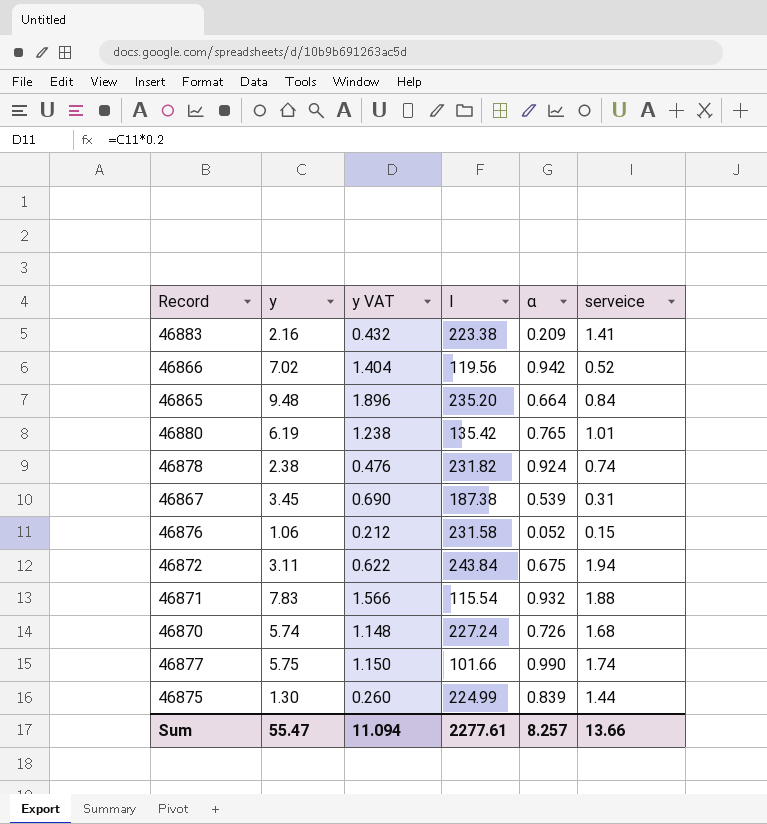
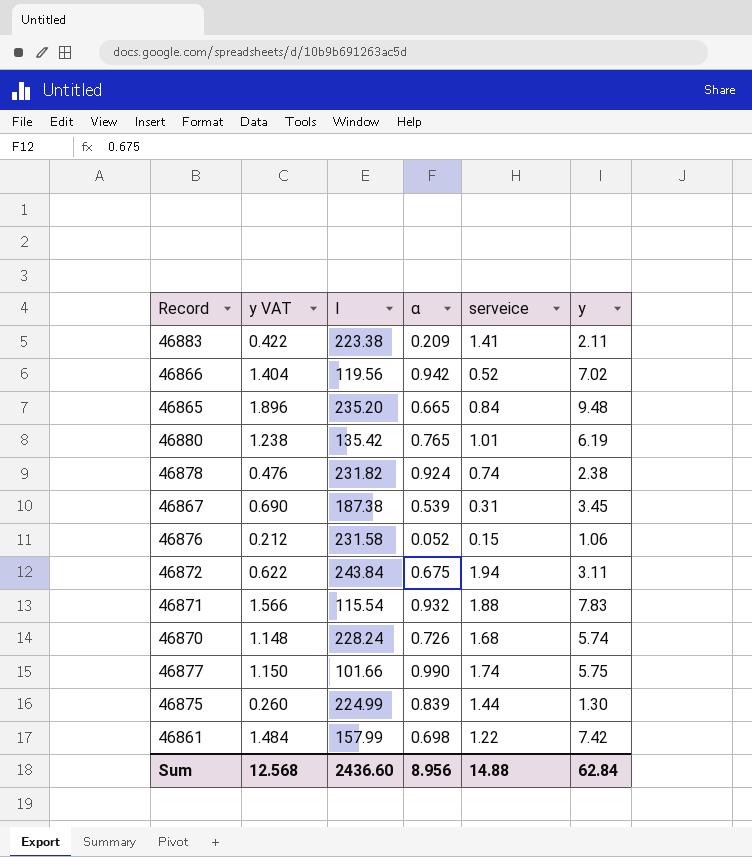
column y | position: 2 -> 6
46883 | y VAT: 0.432 -> 0.422
46883 | y: 2.16 -> 2.11
46865 | α: 0.664 -> 0.665
46870 | l: 227.24 -> 228.24
row 46861: none -> 1.484 | 157.99 | 0.698 | 1.22 | 7.42
Sum | y VAT: 11.094 -> 12.568
Sum | l: 2277.61 -> 2436.60
Sum | α: 8.257 -> 8.956
Sum | serveice: 13.66 -> 14.88
Sum | y: 55.47 -> 62.84

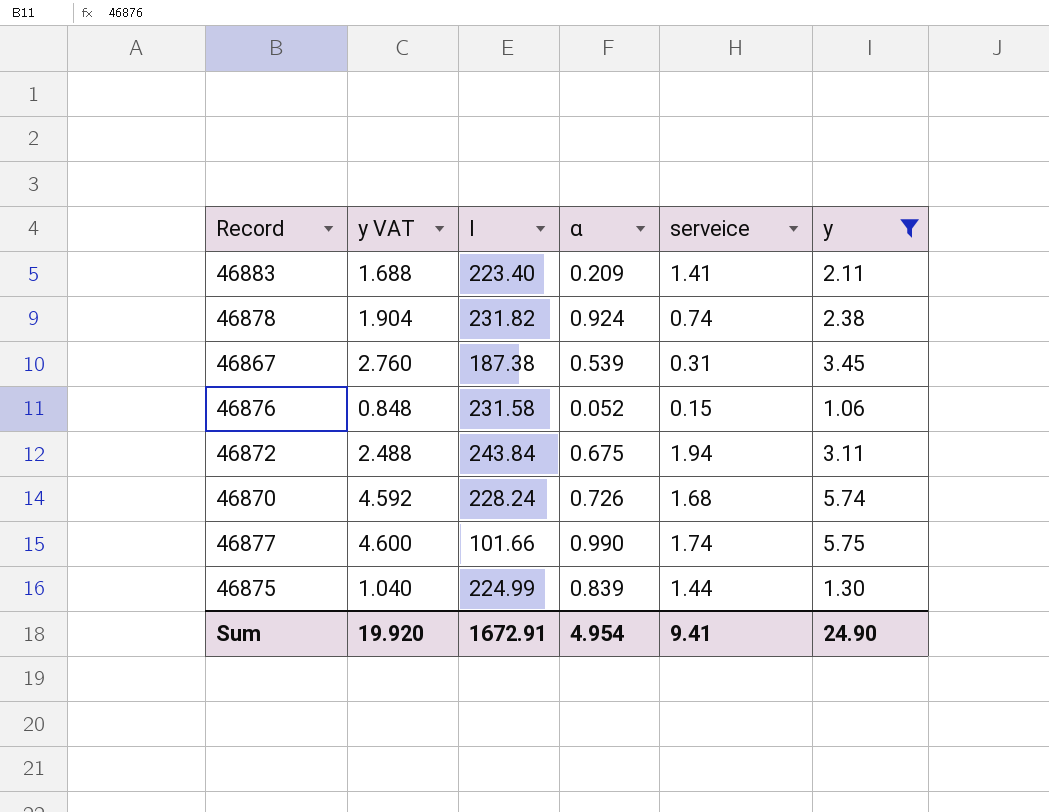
filter: none -> y <= 5.75
column y VAT | formula: [y] * 0.2 -> [y] * 0.8
46883 | l: 223.38 -> 223.40
Sum | y VAT: 12.568 -> 19.920
Sum | l: 2436.60 -> 1672.91
Sum | α: 8.956 -> 4.954
Sum | serveice: 14.88 -> 9.41
Sum | y: 62.84 -> 24.90

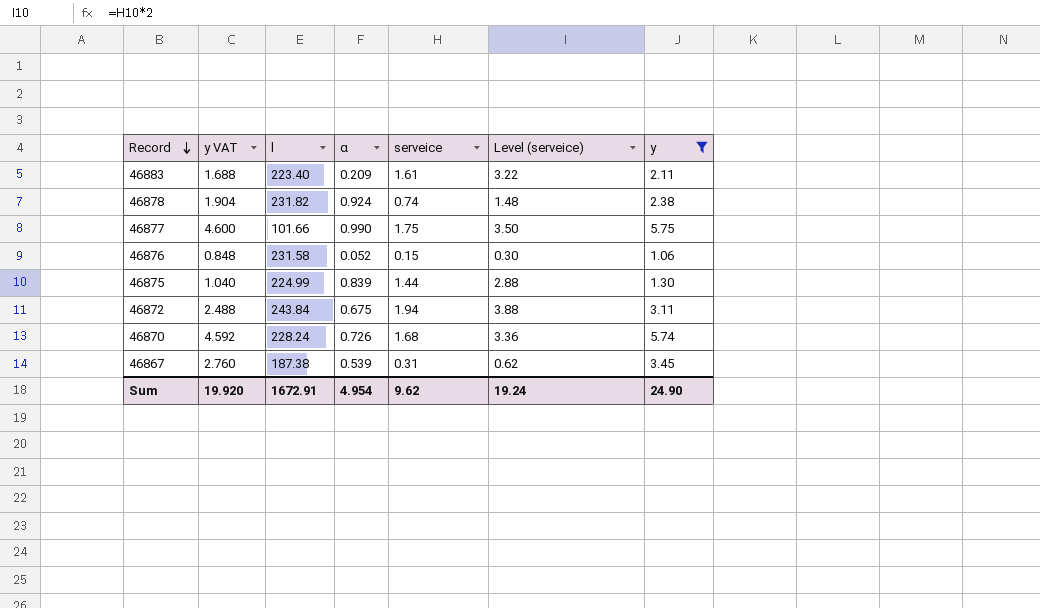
row order: none -> Record descending
column Level (serveice) | formula: none -> [serveice] * 2
46883 | serveice: 1.41 -> 1.61
46877 | serveice: 1.74 -> 1.75
Sum | serveice: 9.41 -> 9.62

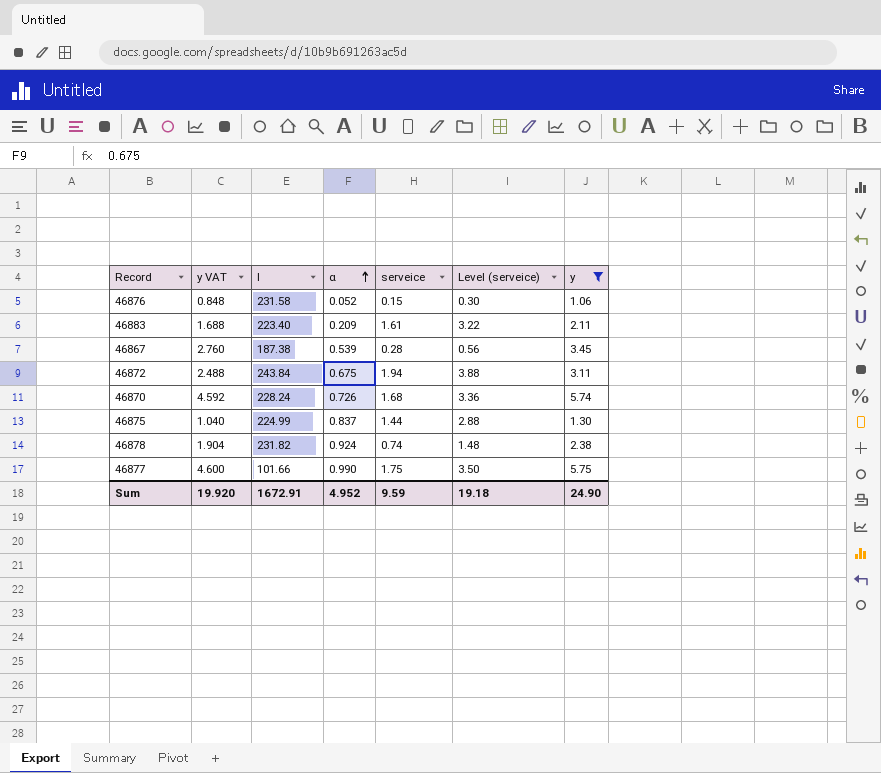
row order: Record descending -> α ascending
46867 | serveice: 0.31 -> 0.28
46867 | Level (serveice): 0.62 -> 0.56
46875 | α: 0.839 -> 0.837
Sum | α: 4.954 -> 4.952
Sum | serveice: 9.62 -> 9.59
Sum | Level (serveice): 19.24 -> 19.18

